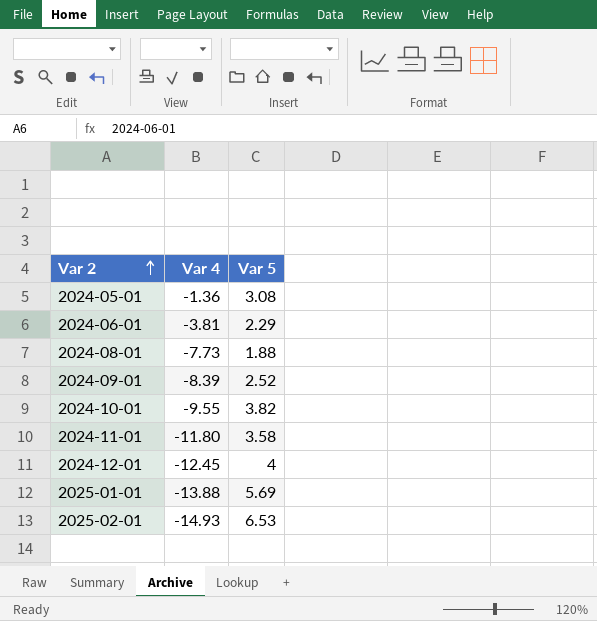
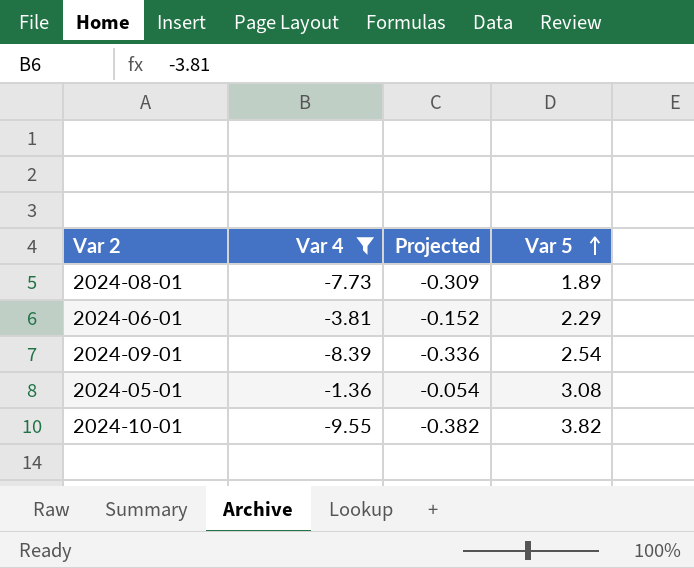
filter: none -> Var 4 >= -9.55
row order: Var 2 ascending -> Var 5 ascending
column Projected | formula: none -> [Var 4] * 0.04
2024-08-01 | Var 5: 1.88 -> 1.89
2024-09-01 | Var 5: 2.52 -> 2.54

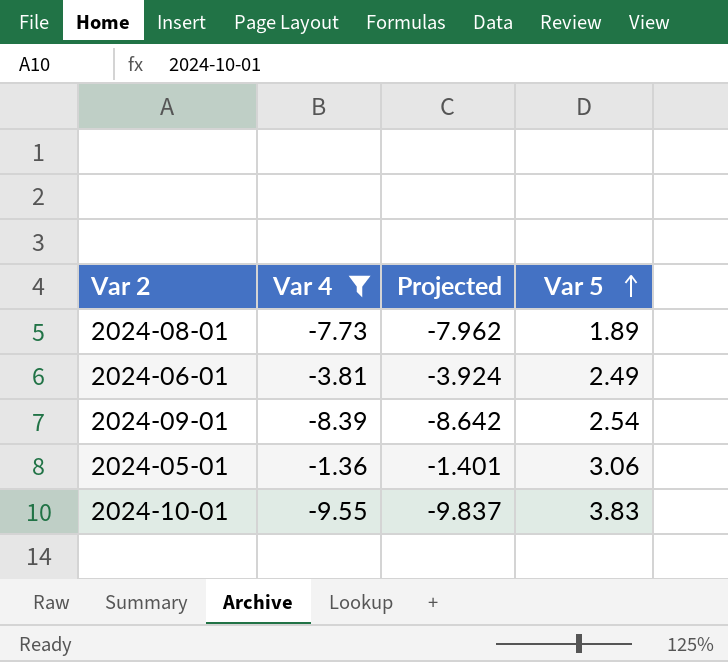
column Projected | formula: [Var 4] * 0.04 -> [Var 4] * 1.03
2024-06-01 | Var 5: 2.29 -> 2.49
2024-05-01 | Var 5: 3.08 -> 3.06
2024-10-01 | Var 5: 3.82 -> 3.83

